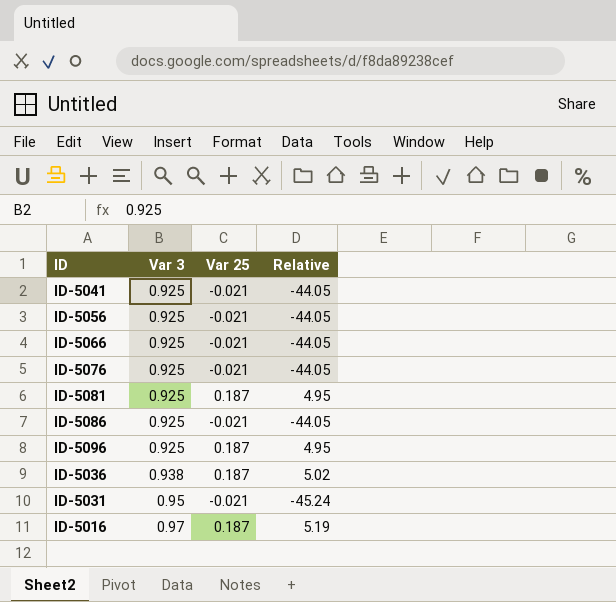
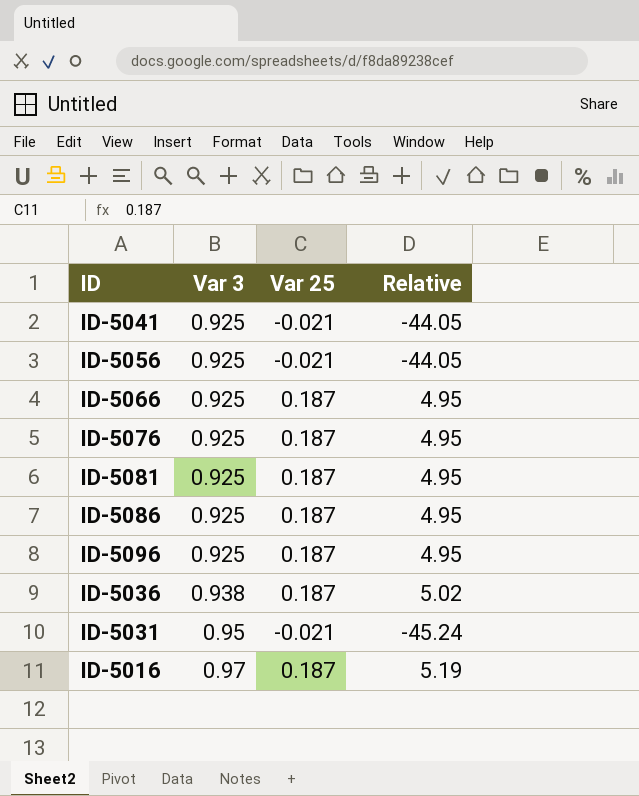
ID-5066 | Var 25: -0.021 -> 0.187
ID-5066 | Relative: -44.05 -> 4.95
ID-5076 | Var 25: -0.021 -> 0.187
ID-5076 | Relative: -44.05 -> 4.95
ID-5086 | Var 25: -0.021 -> 0.187
ID-5086 | Relative: -44.05 -> 4.95

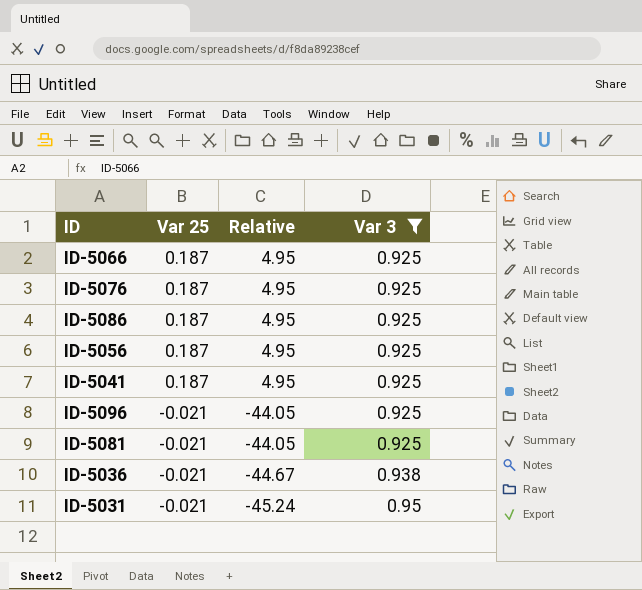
filter: none -> Var 3 != 0.97
row order: Var 3 ascending -> Var 25 descending
column Var 3 | position: 2 -> 4
ID-5056 | Var 25: -0.021 -> 0.187
ID-5056 | Relative: -44.05 -> 4.95
ID-5041 | Var 25: -0.021 -> 0.187
ID-5041 | Relative: -44.05 -> 4.95
ID-5096 | Var 25: 0.187 -> -0.021
ID-5096 | Relative: 4.95 -> -44.05
ID-5081 | Var 25: 0.187 -> -0.021
ID-5081 | Relative: 4.95 -> -44.05
ID-5036 | Var 25: 0.187 -> -0.021
ID-5036 | Relative: 5.02 -> -44.67

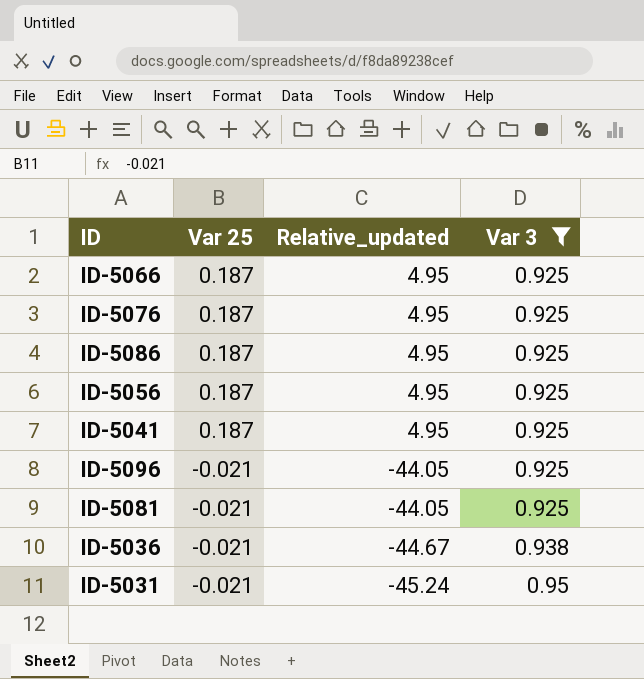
column name: Relative -> Relative_updated

